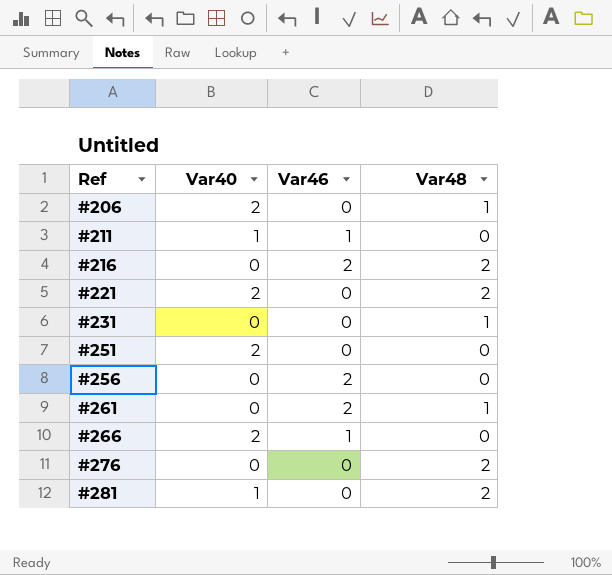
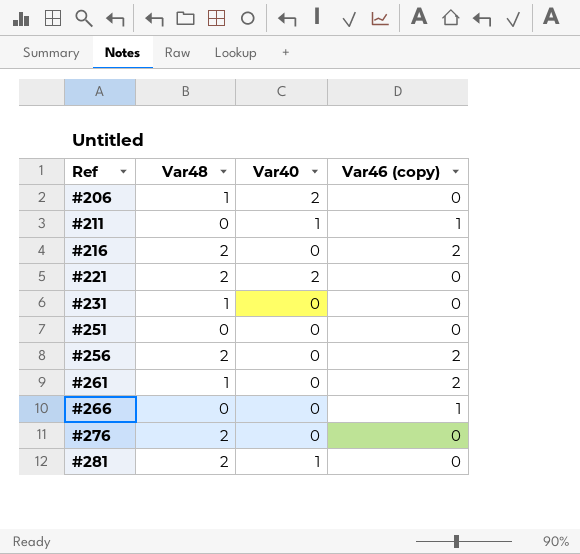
column Var48 | position: 4 -> 2
column name: Var46 -> Var46 (copy)
#251 | Var40: 2 -> 0
#256 | Var48: 0 -> 2
#266 | Var40: 2 -> 0

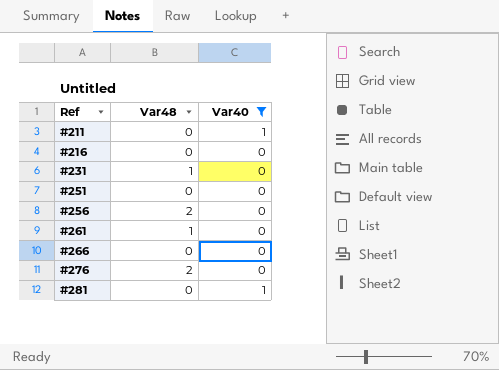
filter: none -> Var40 != 2
column Var46 (copy) | position: 4 -> none
#216 | Var48: 2 -> 0
#281 | Var48: 2 -> 0

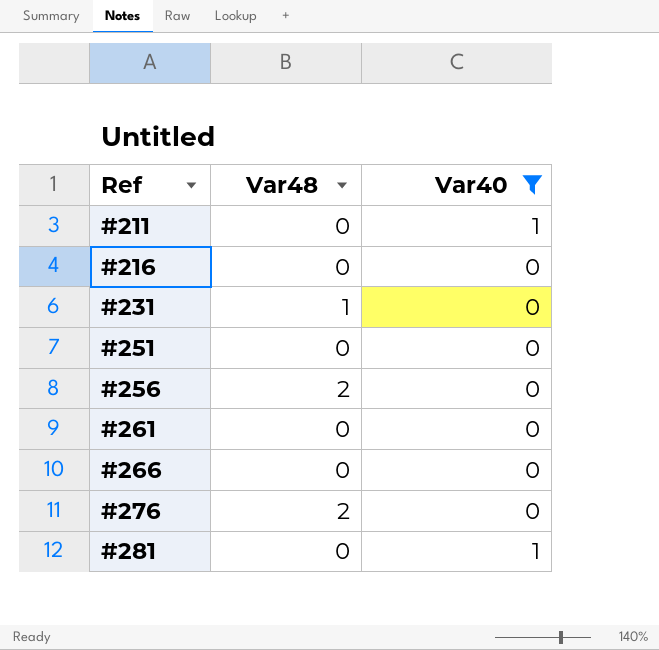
#261 | Var48: 1 -> 0

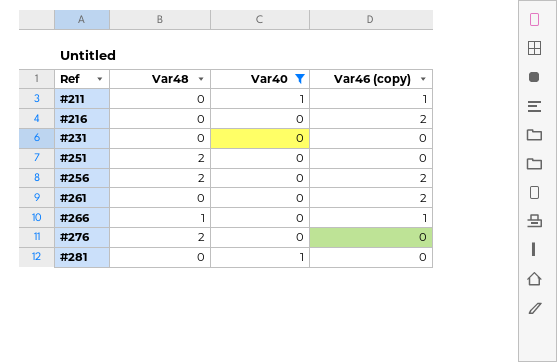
column Var46 (copy) | position: none -> 4
#231 | Var48: 1 -> 0
#251 | Var48: 0 -> 2
#266 | Var48: 0 -> 1

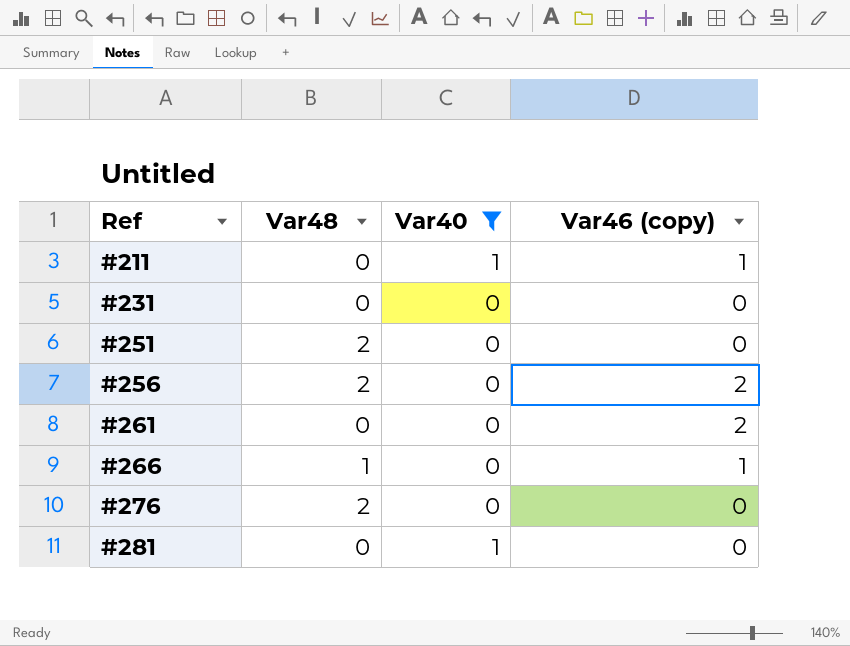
row #216: 0 | 0 | 2 -> none

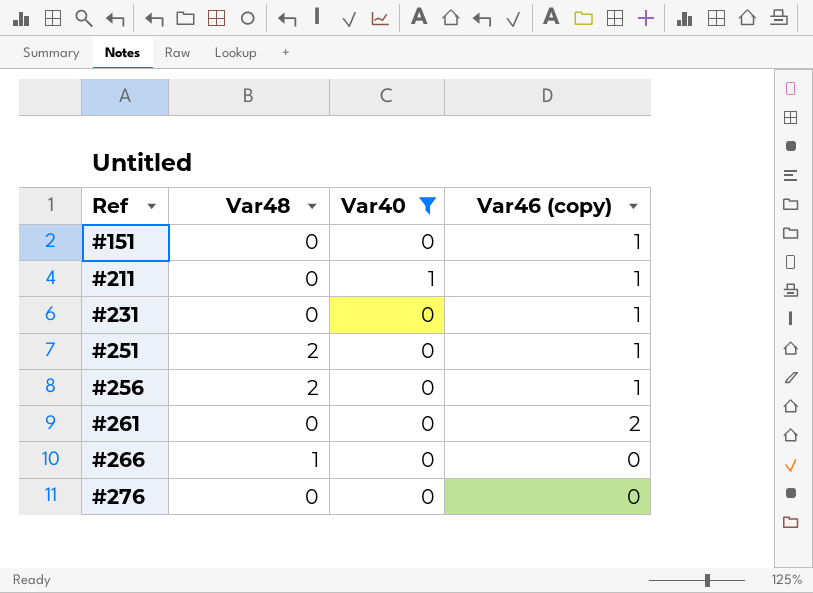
row #281: 0 | 1 | 0 -> none
row #151: none -> 0 | 0 | 1
#231 | Var46 (copy): 0 -> 1
#251 | Var46 (copy): 0 -> 1
#256 | Var46 (copy): 2 -> 1
#266 | Var46 (copy): 1 -> 0
#276 | Var48: 2 -> 0

